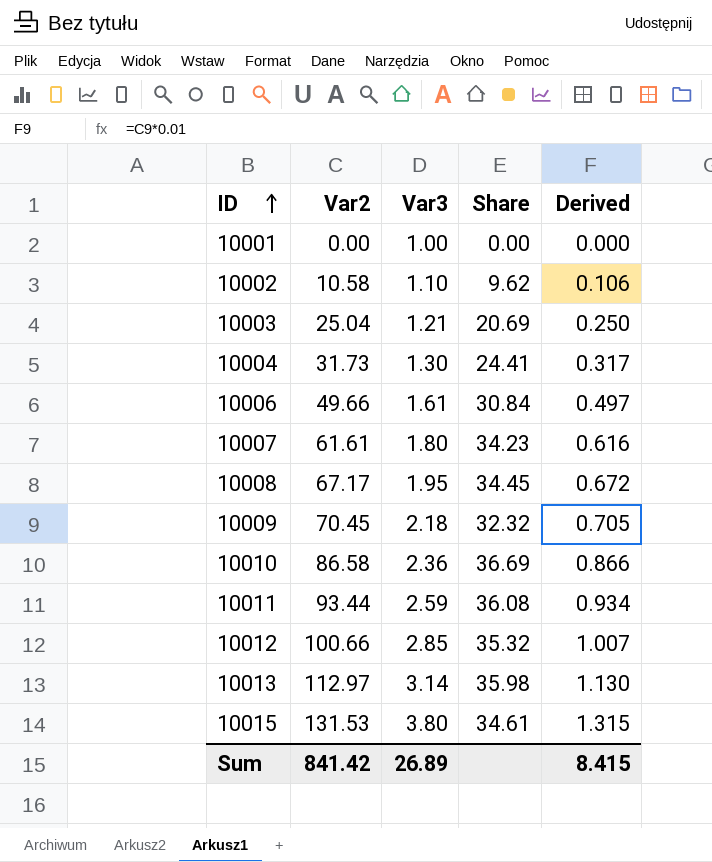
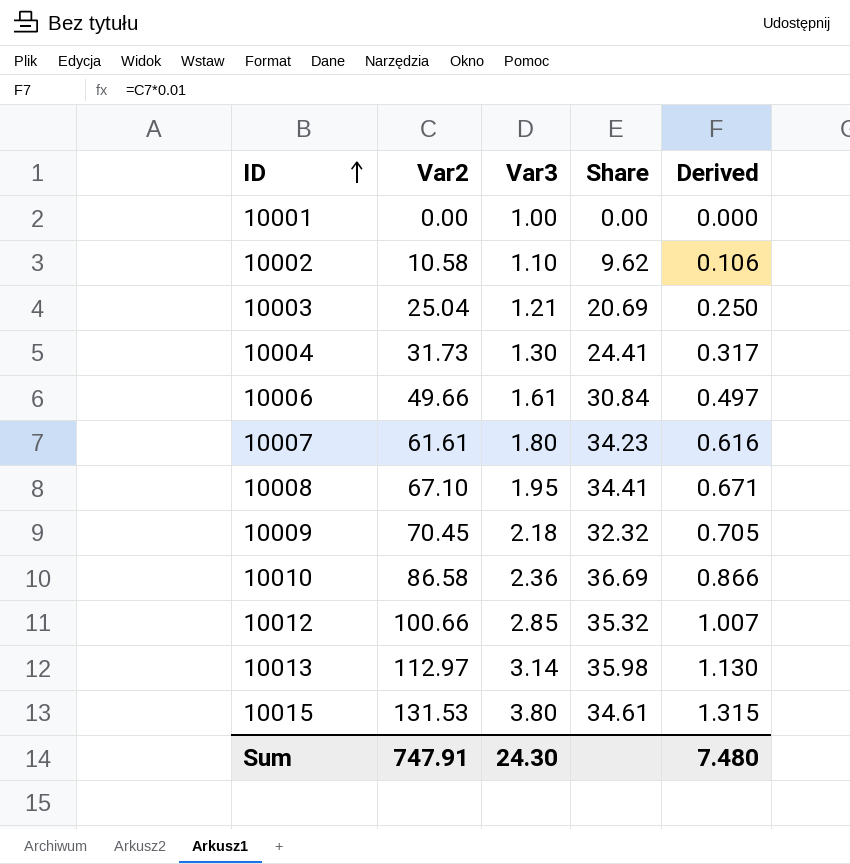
row 10011: 93.44 | 2.59 | 36.08 | 0.934 -> none
10008 | Var2: 67.17 -> 67.10
10008 | Share: 34.45 -> 34.41
10008 | Derived: 0.672 -> 0.671
Sum | Var2: 841.42 -> 747.91
Sum | Var3: 26.89 -> 24.30
Sum | Derived: 8.415 -> 7.480

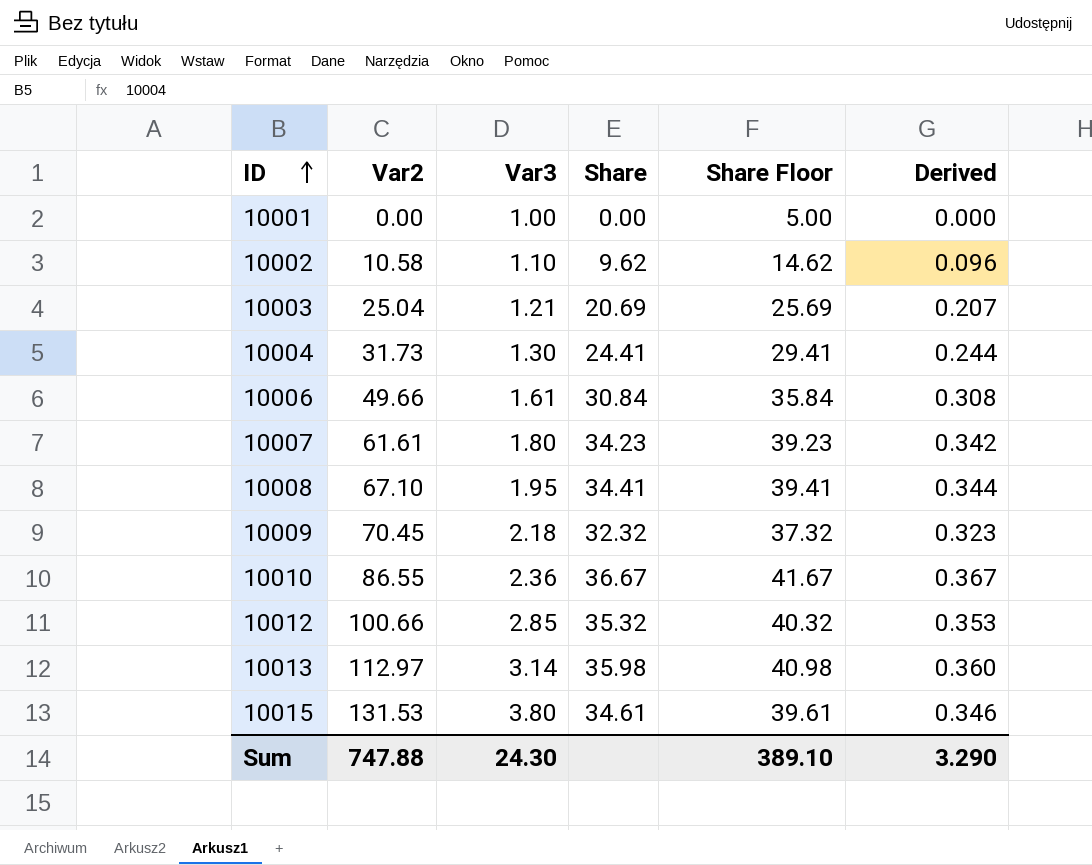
column Share Floor | formula: none -> [Share] + 5
column Derived | formula: [Var2] * 0.01 -> [Share] * 0.01
10010 | Var2: 86.58 -> 86.55
10010 | Share: 36.69 -> 36.67
Sum | Var2: 747.91 -> 747.88
Sum | Derived: 7.480 -> 3.290

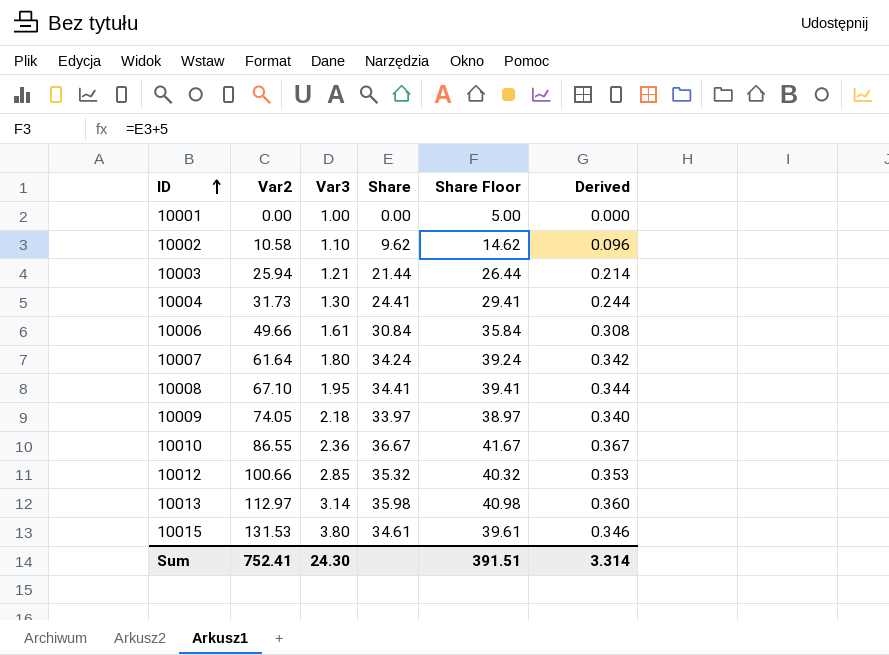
10003 | Var2: 25.04 -> 25.94
10003 | Share: 20.69 -> 21.44
10003 | Share Floor: 25.69 -> 26.44
10003 | Derived: 0.207 -> 0.214
10007 | Var2: 61.61 -> 61.64
10007 | Share: 34.23 -> 34.24
10007 | Share Floor: 39.23 -> 39.24
10009 | Var2: 70.45 -> 74.05
10009 | Share: 32.32 -> 33.97
10009 | Share Floor: 37.32 -> 38.97
10009 | Derived: 0.323 -> 0.340
Sum | Var2: 747.88 -> 752.41
Sum | Share Floor: 389.10 -> 391.51
Sum | Derived: 3.290 -> 3.314

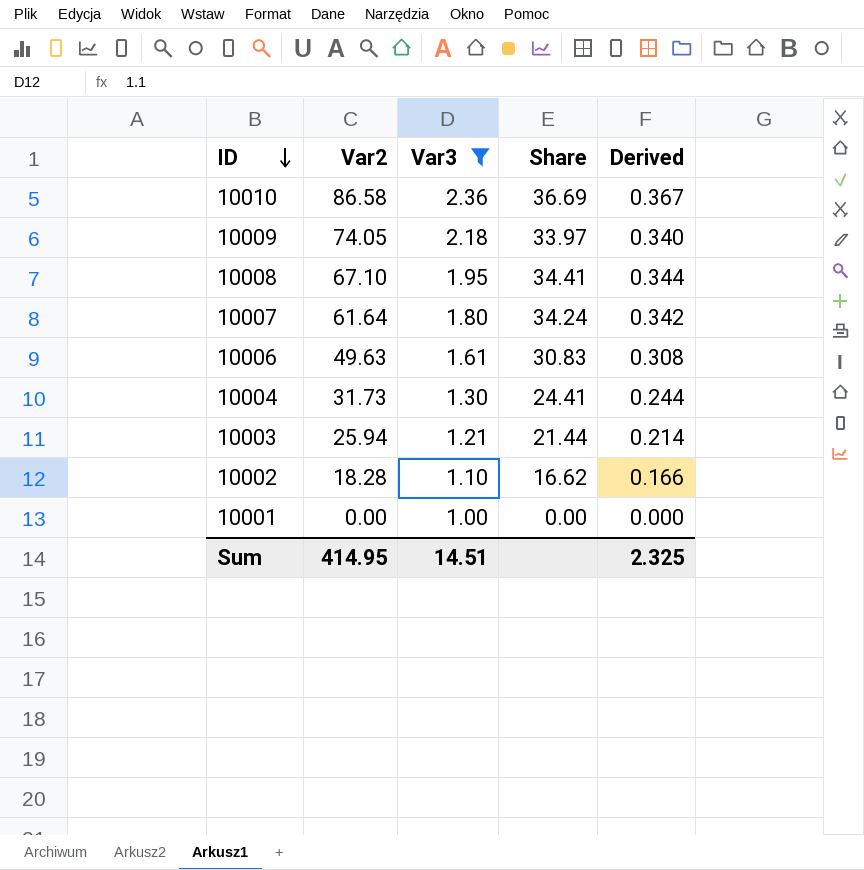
filter: none -> Var3 <= 2.36
row order: ID ascending -> ID descending
column Share Floor | formula: [Share] + 5 -> none
10010 | Var2: 86.55 -> 86.58
10010 | Share: 36.67 -> 36.69
10006 | Var2: 49.66 -> 49.63
10006 | Share: 30.84 -> 30.83
10002 | Var2: 10.58 -> 18.28
10002 | Share: 9.62 -> 16.62
10002 | Derived: 0.096 -> 0.166
Sum | Var2: 752.41 -> 414.95
Sum | Var3: 24.30 -> 14.51
Sum | Derived: 3.314 -> 2.325

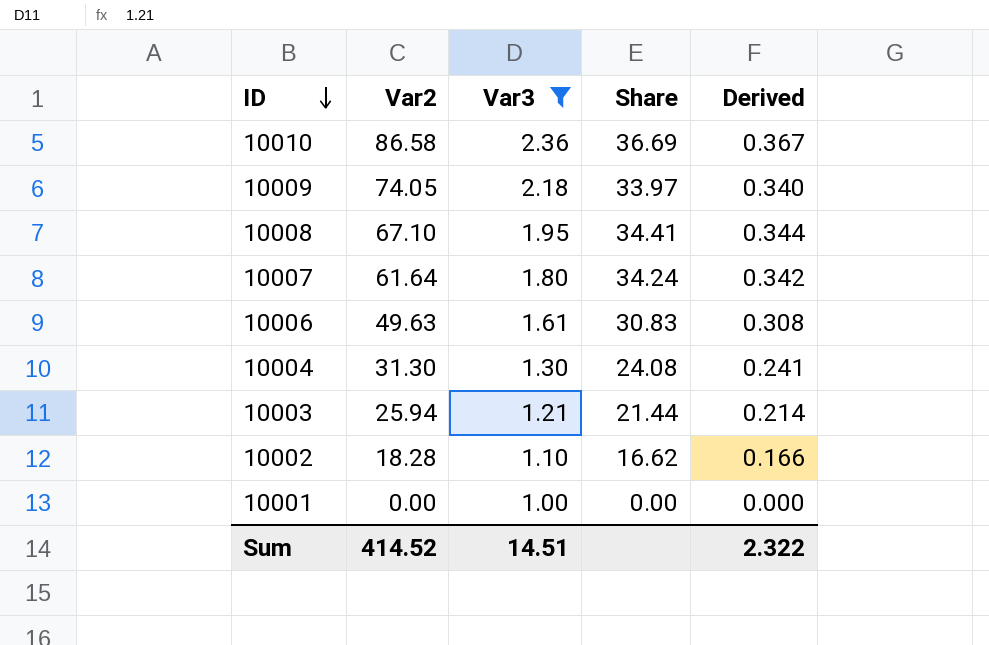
10004 | Var2: 31.73 -> 31.30
10004 | Share: 24.41 -> 24.08
10004 | Derived: 0.244 -> 0.241
Sum | Var2: 414.95 -> 414.52
Sum | Derived: 2.325 -> 2.322

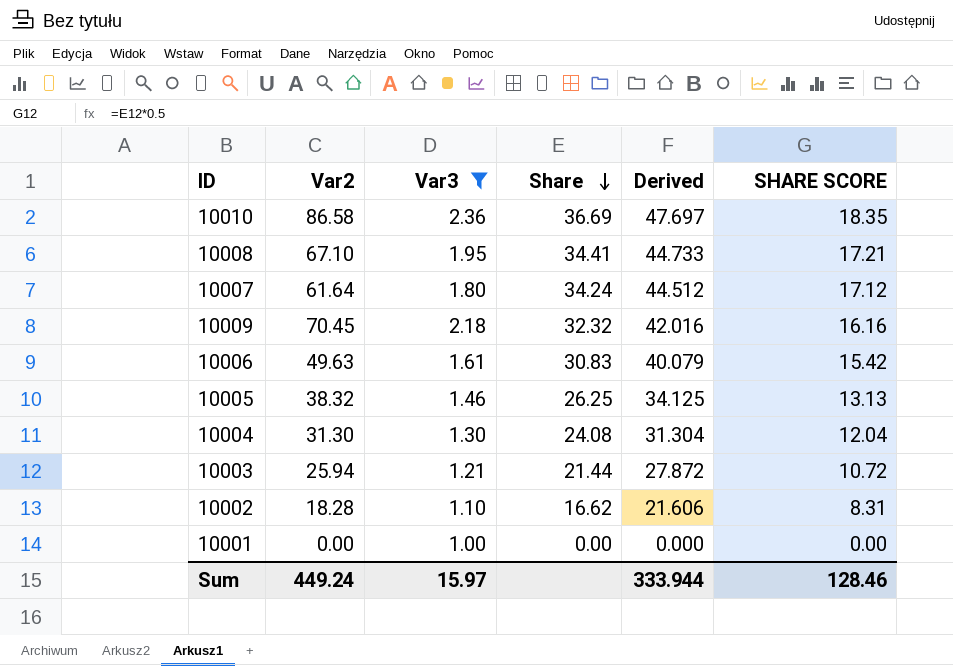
row order: ID descending -> Share descending
column Derived | formula: [Share] * 0.01 -> [Share] * 1.3
column SHARE SCORE | formula: none -> [Share] * 0.5
10009 | Var2: 74.05 -> 70.45
10009 | Share: 33.97 -> 32.32
row 10005: none -> 38.32 | 1.46 | 26.25 | 34.125 | 13.13
Sum | Var2: 414.52 -> 449.24
Sum | Var3: 14.51 -> 15.97
Sum | Derived: 2.322 -> 333.944

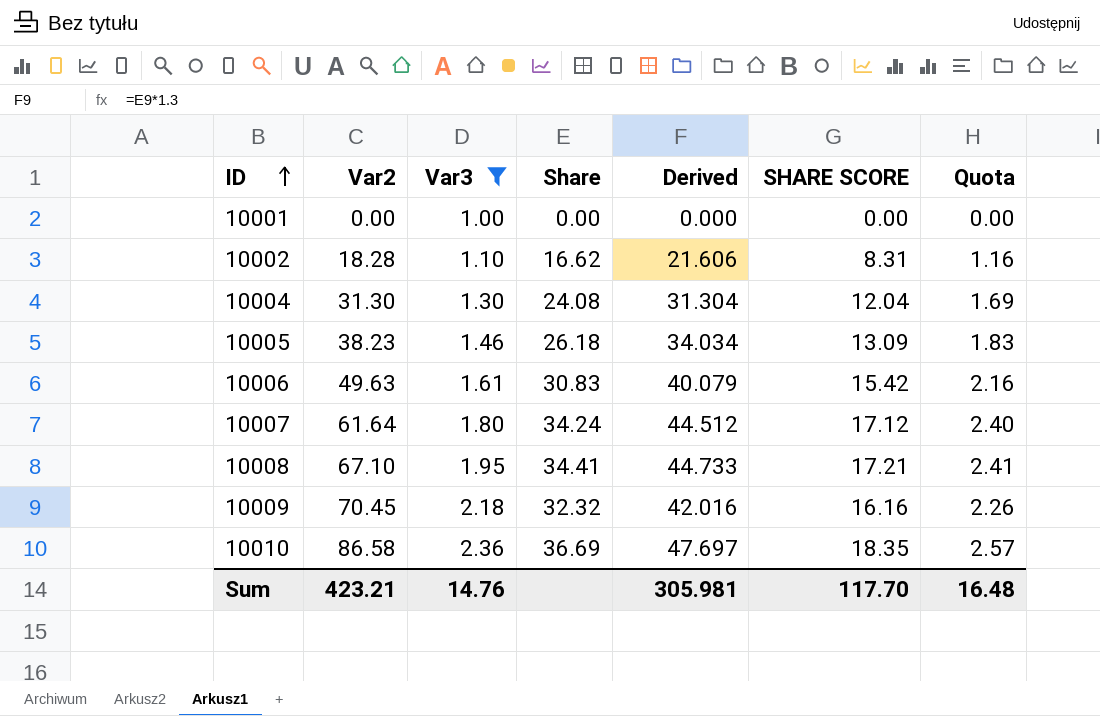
row order: Share descending -> ID ascending
column Quota | formula: none -> [Share] * 0.07
row 10003: 25.94 | 1.21 | 21.44 | 27.872 | 10.72 -> none
10005 | Var2: 38.32 -> 38.23
10005 | Share: 26.25 -> 26.18
10005 | Derived: 34.125 -> 34.034
10005 | SHARE SCORE: 13.13 -> 13.09
Sum | Var2: 449.24 -> 423.21
Sum | Var3: 15.97 -> 14.76
Sum | Derived: 333.944 -> 305.981
Sum | SHARE SCORE: 128.46 -> 117.70

